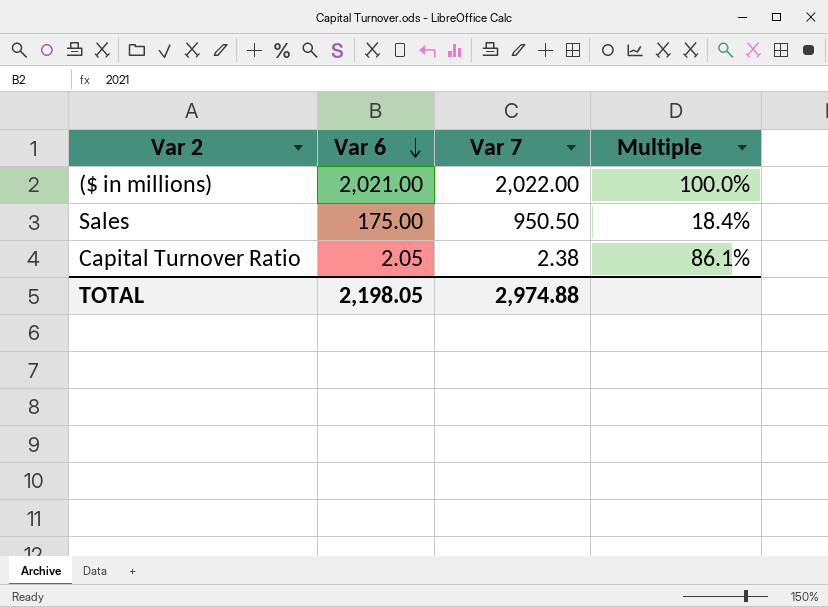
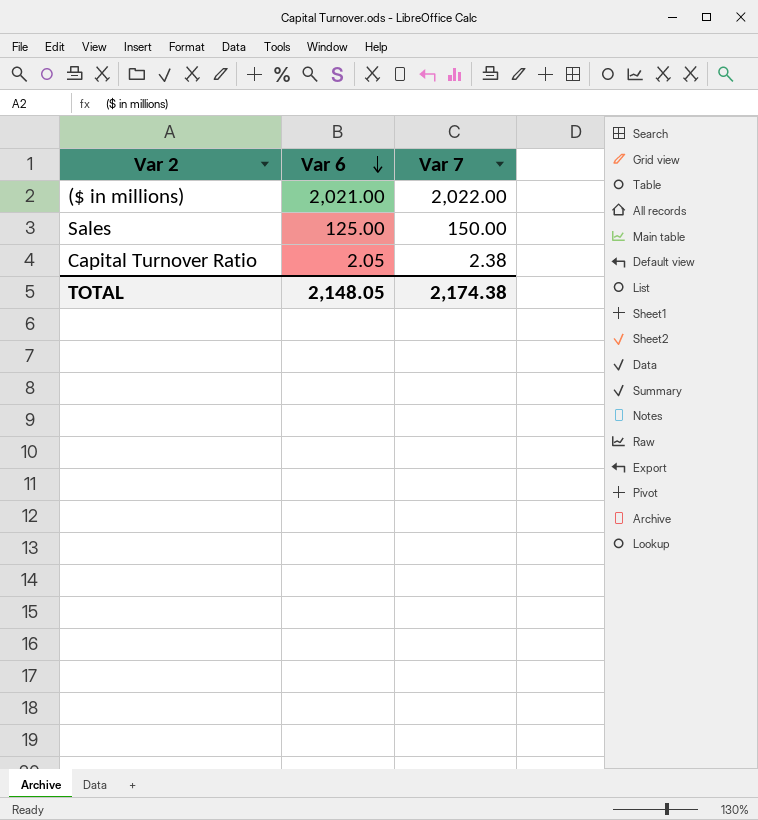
column Multiple | formula: [Var 6] / [Var 7] -> none
Sales | Var 6: 175.00 -> 125.00
Sales | Var 7: 950.50 -> 150.00
TOTAL | Var 6: 2,198.05 -> 2,148.05
TOTAL | Var 7: 2,974.88 -> 2,174.38

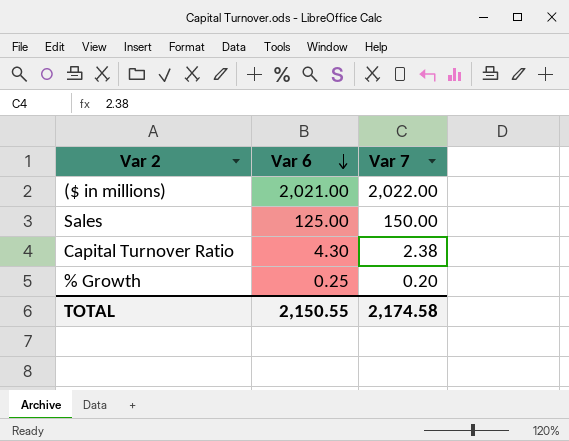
Capital Turnover Ratio | Var 6: 2.05 -> 4.30
row % Growth: none -> 0.25 | 0.20
TOTAL | Var 6: 2,148.05 -> 2,150.55
TOTAL | Var 7: 2,174.38 -> 2,174.58

